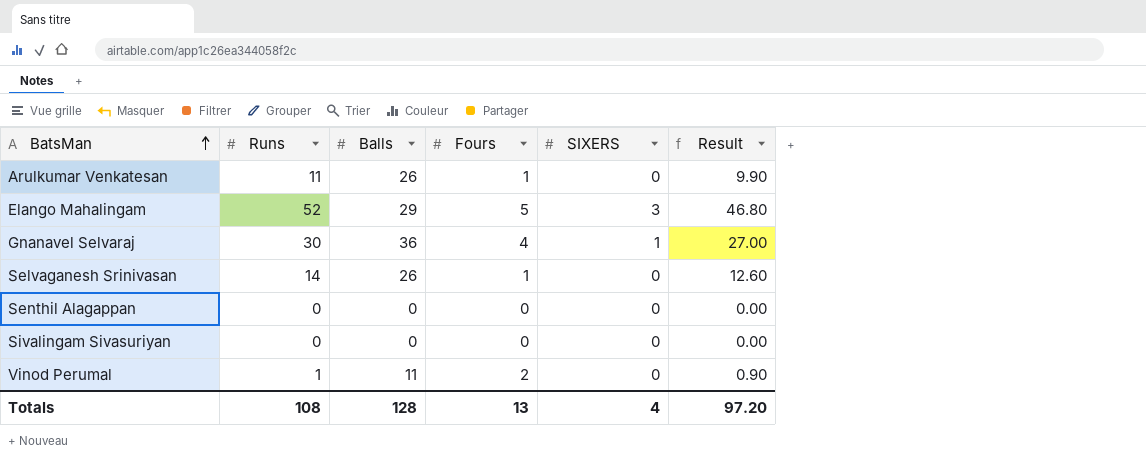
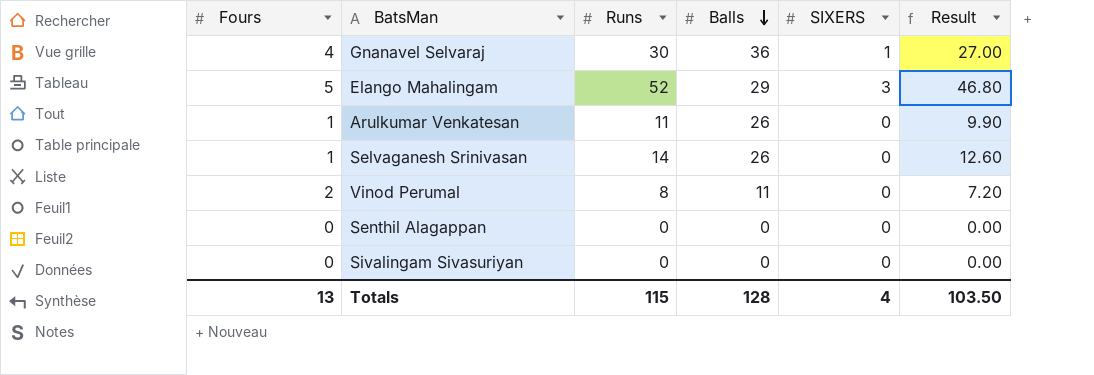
row order: BatsMan ascending -> Balls descending
column Fours | position: 4 -> 1
Vinod Perumal | Runs: 1 -> 8
Vinod Perumal | Result: 0.90 -> 7.20
Totals | Runs: 108 -> 115
Totals | Result: 97.20 -> 103.50

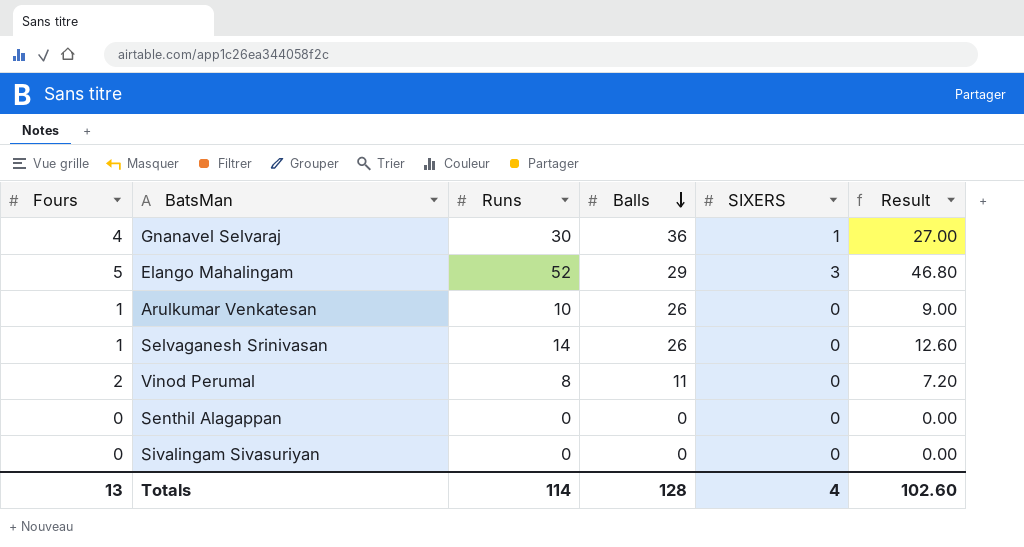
Arulkumar Venkatesan | Runs: 11 -> 10
Arulkumar Venkatesan | Result: 9.90 -> 9.00
Totals | Runs: 115 -> 114
Totals | Result: 103.50 -> 102.60

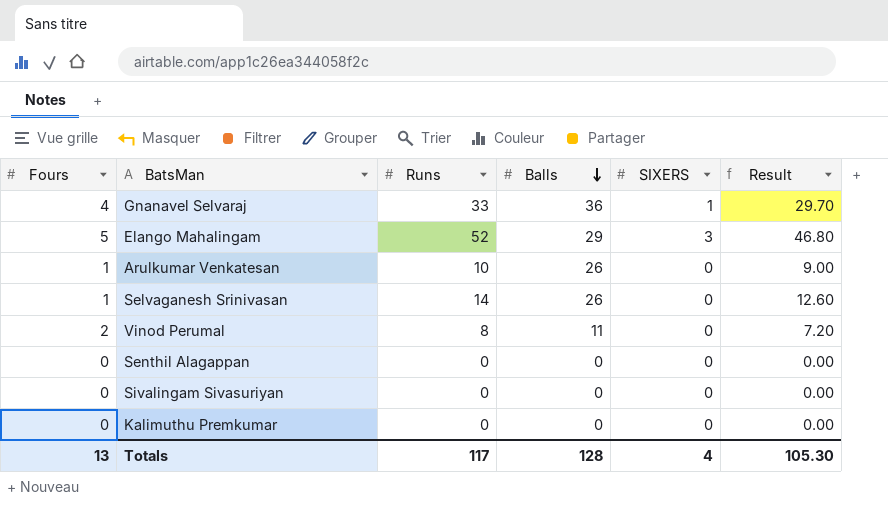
Gnanavel Selvaraj | Runs: 30 -> 33
Gnanavel Selvaraj | Result: 27.00 -> 29.70
row Kalimuthu Premkumar: none -> 0 | 0 | 0 | 0 | 0.00
Totals | Runs: 114 -> 117
Totals | Result: 102.60 -> 105.30

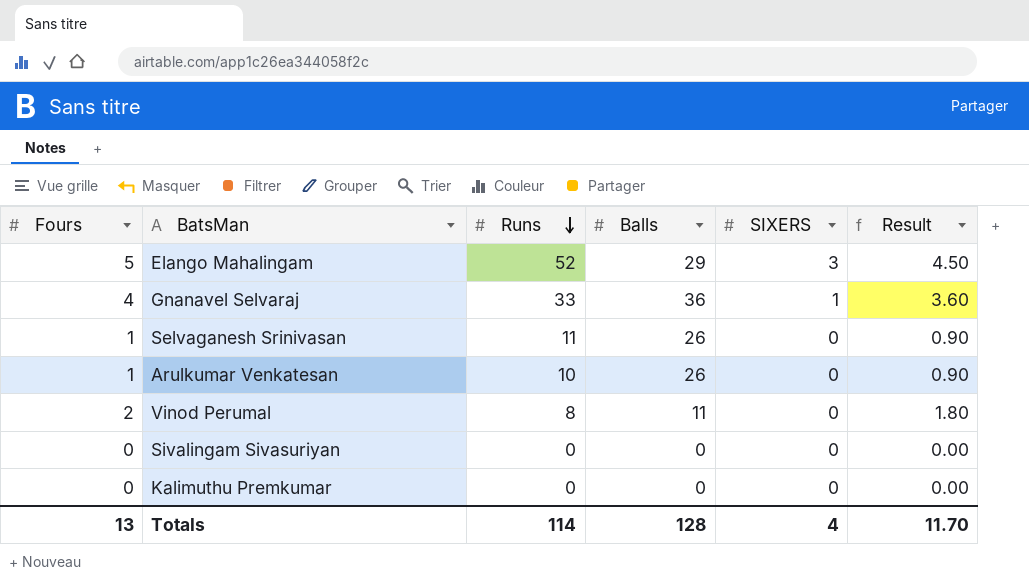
row order: Balls descending -> Runs descending
column Result | formula: [Runs] * 0.9 -> [Fours] * 0.9
row Senthil Alagappan: 0 | 0 | 0 | 0 | 0.00 -> none
Selvaganesh Srinivasan | Runs: 14 -> 11
Totals | Runs: 117 -> 114
Totals | Result: 105.30 -> 11.70

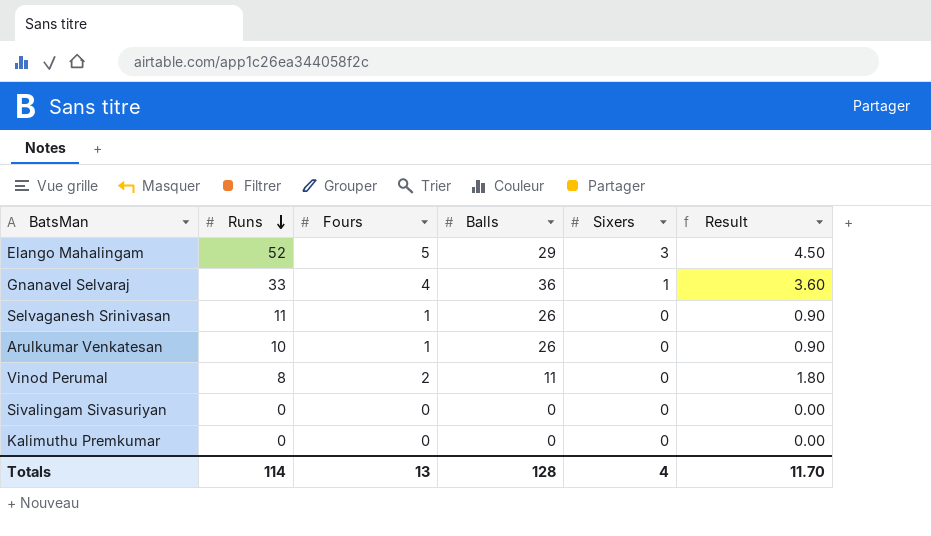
column Fours | position: 1 -> 3
column name: SIXERS -> Sixers

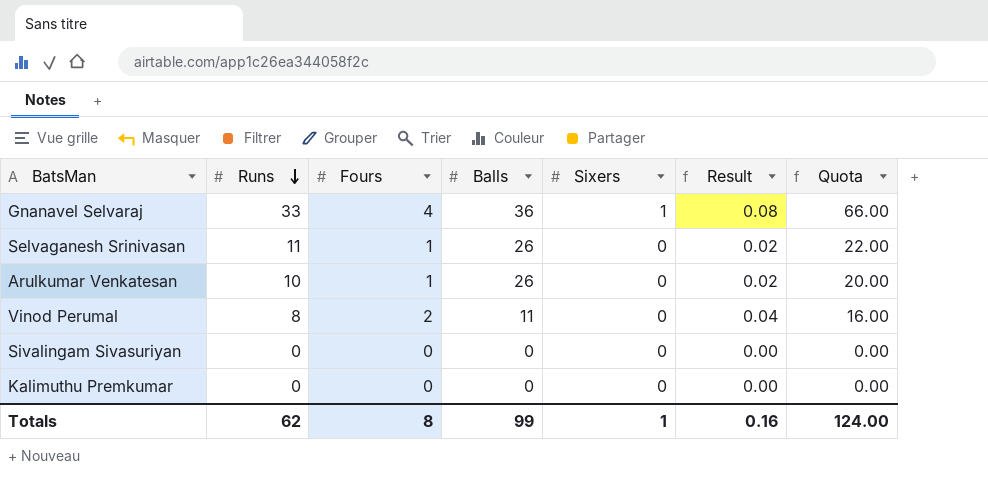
column Result | formula: [Fours] * 0.9 -> [Fours] * 0.02
column Quota | formula: none -> [Runs] * 2
row Elango Mahalingam: 52 | 5 | 29 | 3 | 4.50 -> none
Totals | Runs: 114 -> 62
Totals | Fours: 13 -> 8
Totals | Balls: 128 -> 99
Totals | Sixers: 4 -> 1
Totals | Result: 11.70 -> 0.16

